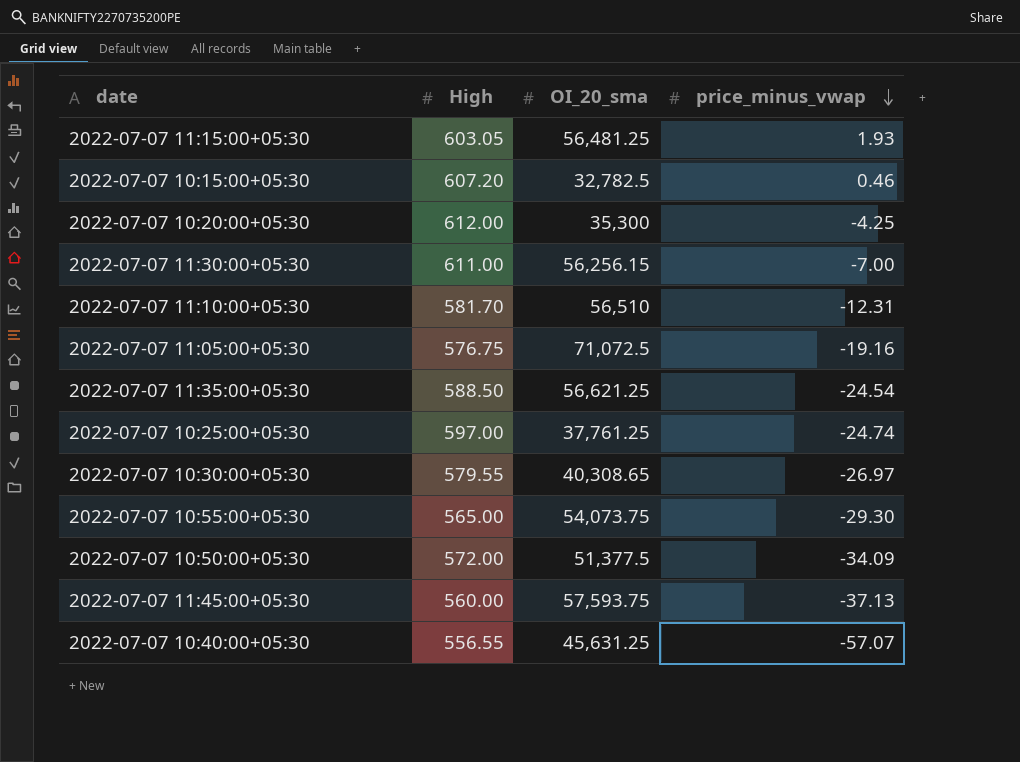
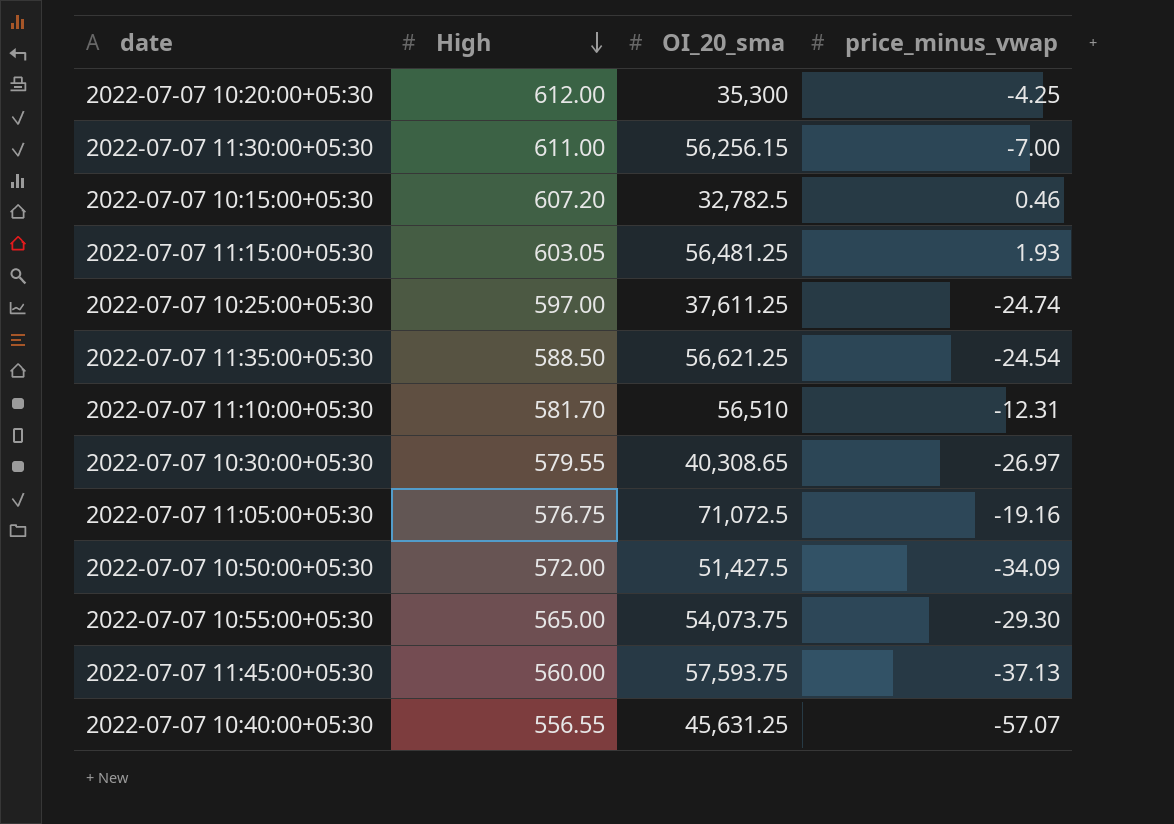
row order: price_minus_vwap descending -> High descending
2022-07-07 10:25:00+05:30 | OI_20_sma: 37,761.25 -> 37,611.25
2022-07-07 10:50:00+05:30 | OI_20_sma: 51,377.5 -> 51,427.5

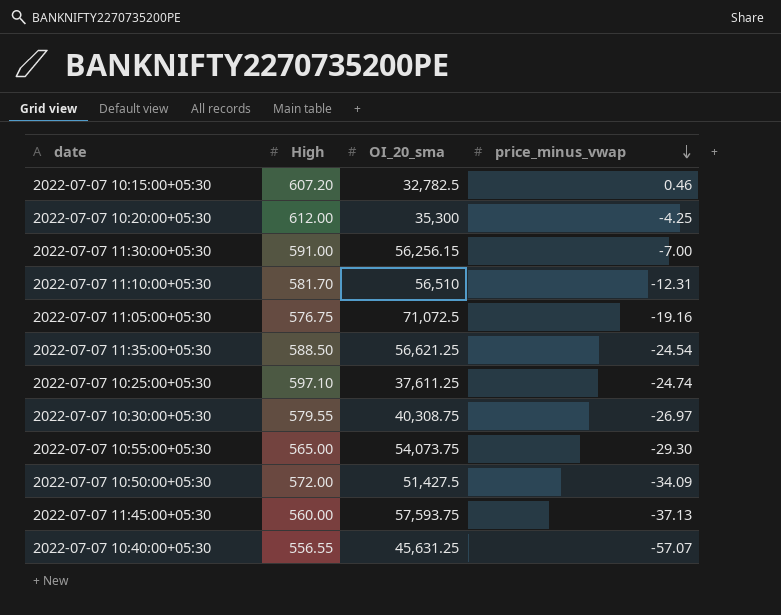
row order: High descending -> price_minus_vwap descending
row 2022-07-07 11:15:00+05:30: 603.05 | 56,481.25 | 1.93 -> none
2022-07-07 11:30:00+05:30 | High: 611.00 -> 591.00
2022-07-07 10:25:00+05:30 | High: 597.00 -> 597.10
2022-07-07 10:30:00+05:30 | OI_20_sma: 40,308.65 -> 40,308.75

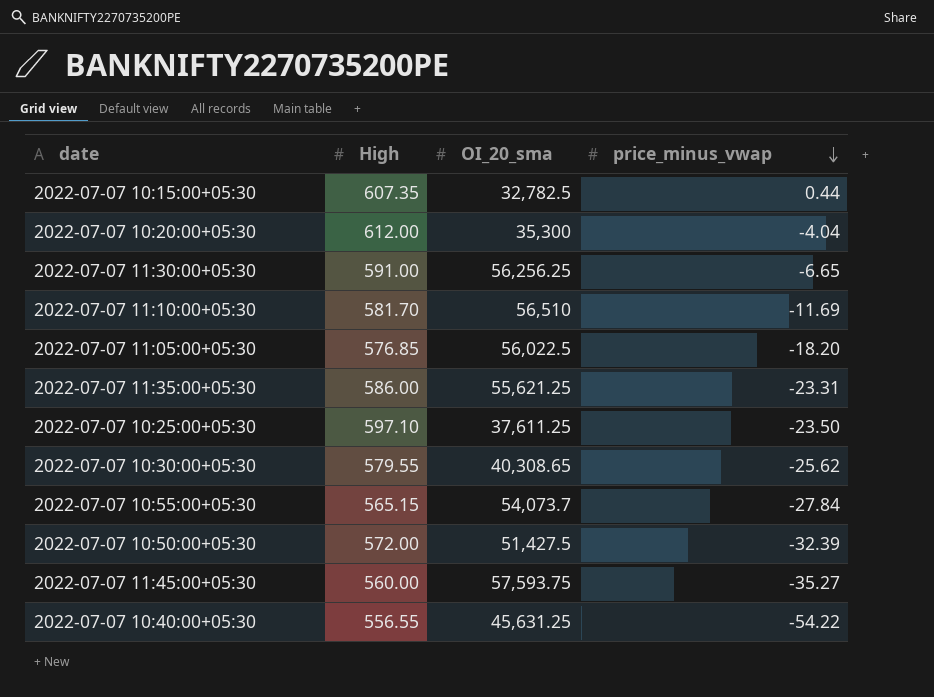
2022-07-07 10:15:00+05:30 | High: 607.20 -> 607.35
2022-07-07 10:15:00+05:30 | price_minus_vwap: 0.46 -> 0.44
2022-07-07 10:20:00+05:30 | price_minus_vwap: -4.25 -> -4.04
2022-07-07 11:30:00+05:30 | OI_20_sma: 56,256.15 -> 56,256.25
2022-07-07 11:30:00+05:30 | price_minus_vwap: -7.00 -> -6.65
2022-07-07 11:10:00+05:30 | price_minus_vwap: -12.31 -> -11.69
2022-07-07 11:05:00+05:30 | High: 576.75 -> 576.85
2022-07-07 11:05:00+05:30 | OI_20_sma: 71,072.5 -> 56,022.5
2022-07-07 11:05:00+05:30 | price_minus_vwap: -19.16 -> -18.20
2022-07-07 11:35:00+05:30 | High: 588.50 -> 586.00
2022-07-07 11:35:00+05:30 | OI_20_sma: 56,621.25 -> 55,621.25
2022-07-07 11:35:00+05:30 | price_minus_vwap: -24.54 -> -23.31
2022-07-07 10:25:00+05:30 | price_minus_vwap: -24.74 -> -23.50
2022-07-07 10:30:00+05:30 | OI_20_sma: 40,308.75 -> 40,308.65
2022-07-07 10:30:00+05:30 | price_minus_vwap: -26.97 -> -25.62
2022-07-07 10:55:00+05:30 | High: 565.00 -> 565.15
2022-07-07 10:55:00+05:30 | OI_20_sma: 54,073.75 -> 54,073.7
2022-07-07 10:55:00+05:30 | price_minus_vwap: -29.30 -> -27.84
2022-07-07 10:50:00+05:30 | price_minus_vwap: -34.09 -> -32.39
2022-07-07 11:45:00+05:30 | price_minus_vwap: -37.13 -> -35.27
2022-07-07 10:40:00+05:30 | price_minus_vwap: -57.07 -> -54.22

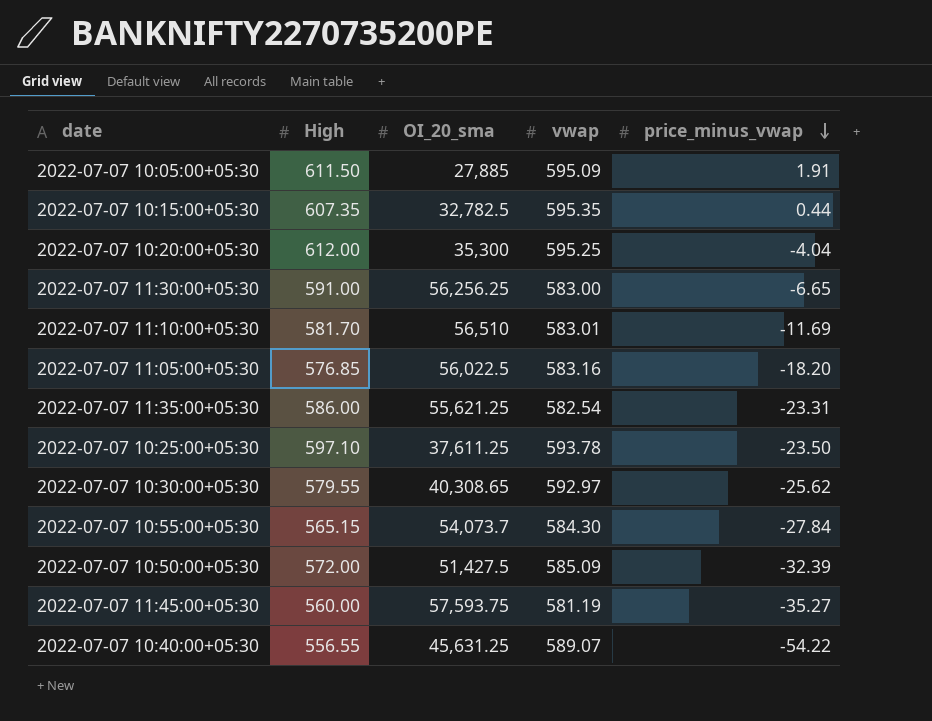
column vwap | position: none -> 4
row 2022-07-07 10:05:00+05:30: none -> 611.50 | 27,885 | 595.09 | 1.91

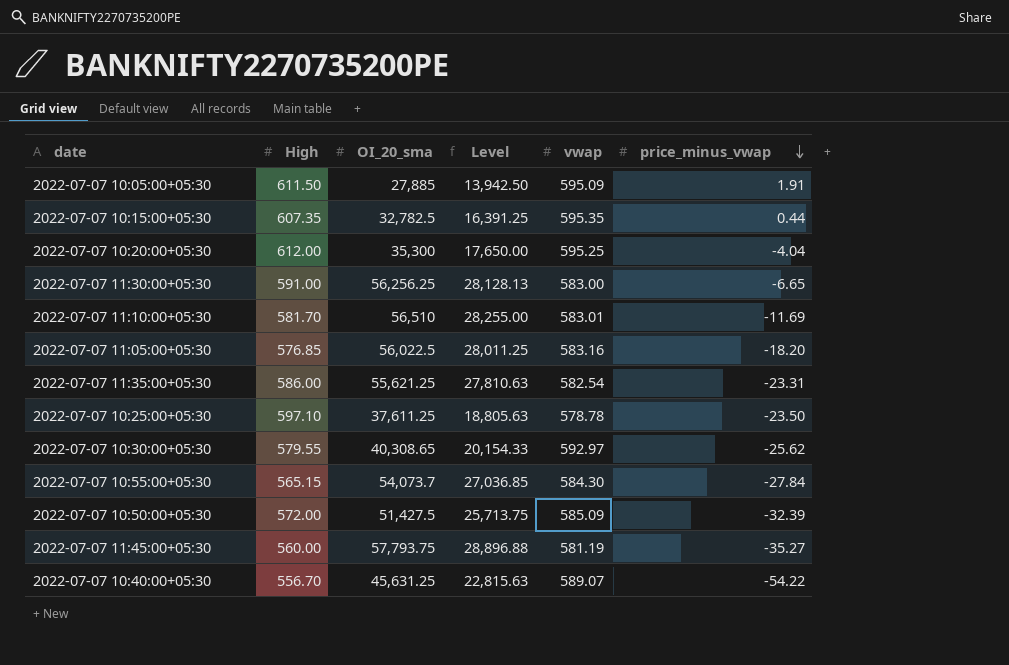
column Level | formula: none -> [OI_20_sma] * 0.5
2022-07-07 10:25:00+05:30 | vwap: 593.78 -> 578.78
2022-07-07 11:45:00+05:30 | OI_20_sma: 57,593.75 -> 57,793.75
2022-07-07 10:40:00+05:30 | High: 556.55 -> 556.70

